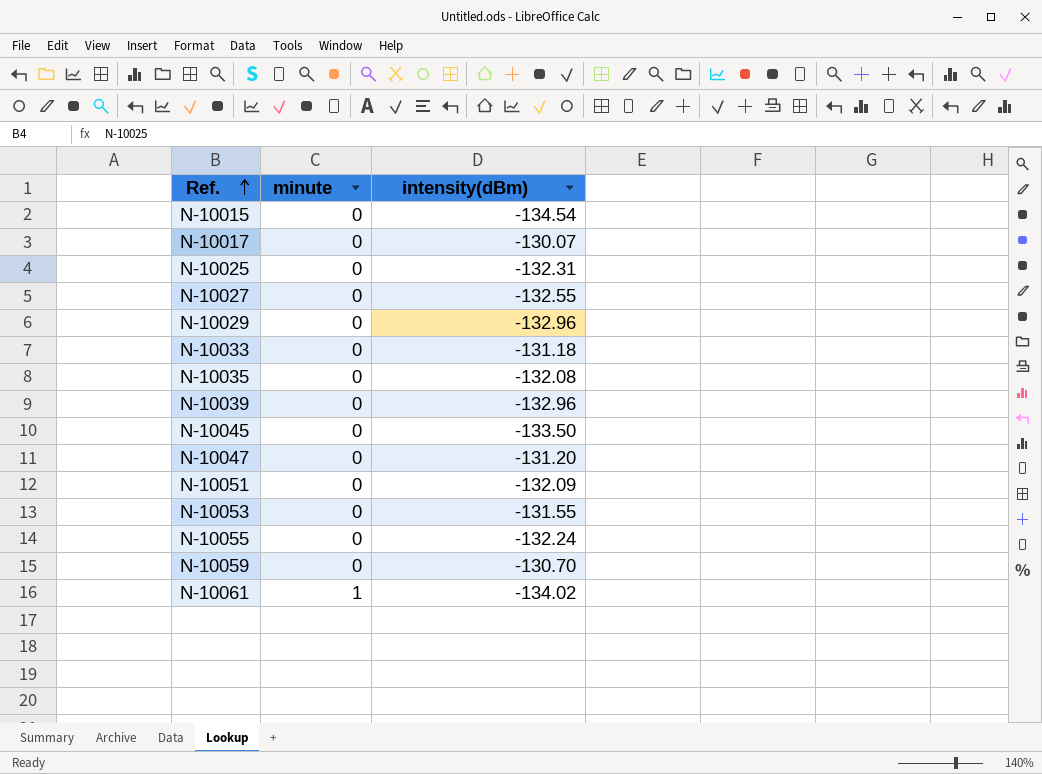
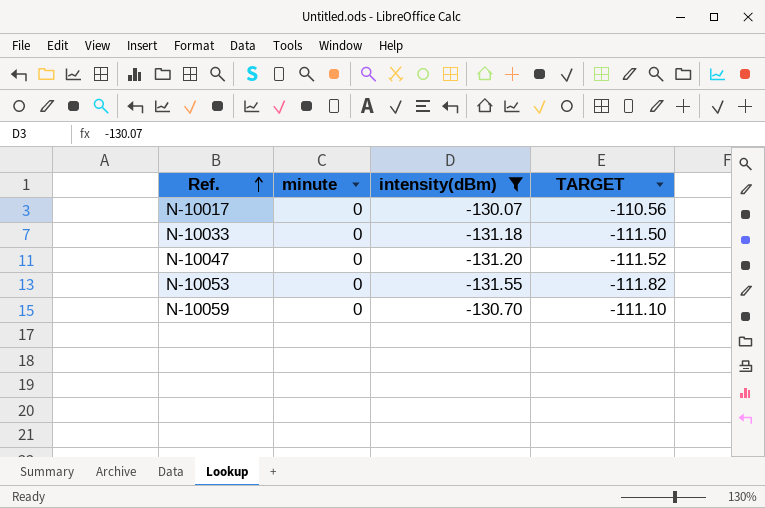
filter: none -> intensity(dBm) >= -131.55
column TARGET | formula: none -> [intensity(dBm)] * 0.85

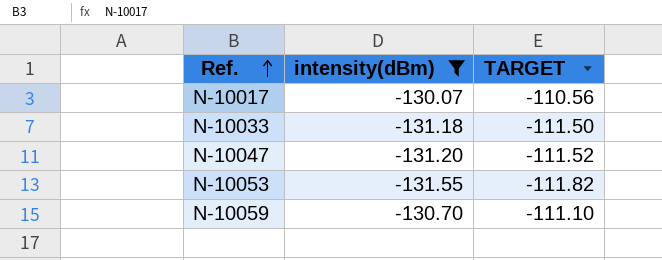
column minute | position: 2 -> none

